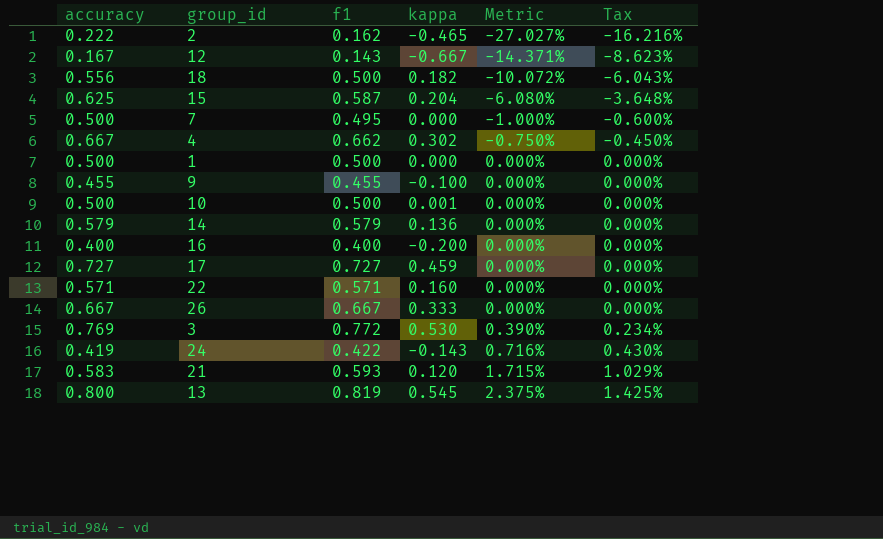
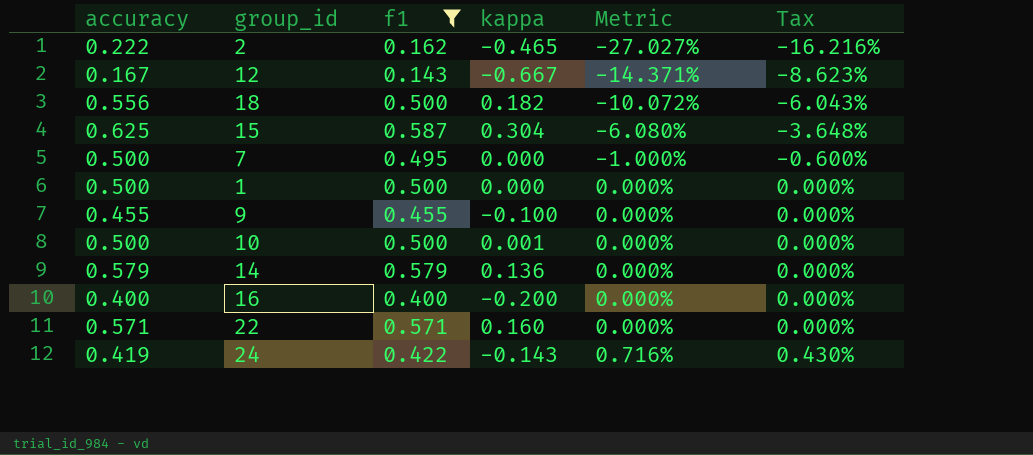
filter: none -> f1 <= 0.587
15 | kappa: 0.204 -> 0.304

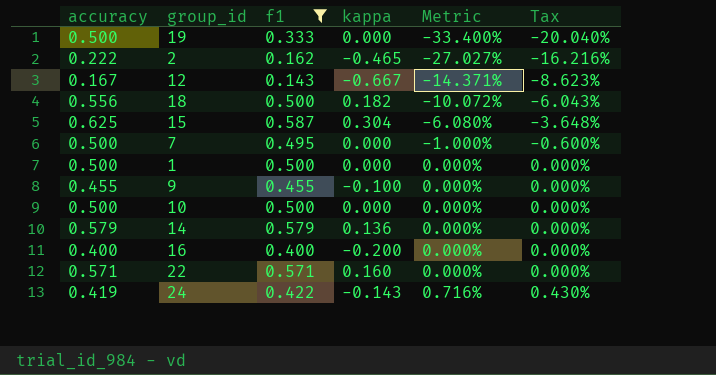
row 19: none -> 0.500 | 0.333 | 0.000 | -33.400% | -20.040%
10 | kappa: 0.001 -> 0.000

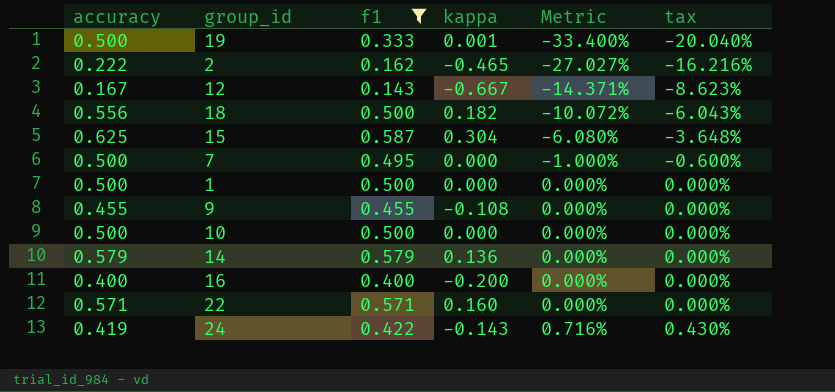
column name: Tax -> tax
19 | kappa: 0.000 -> 0.001
9 | kappa: -0.100 -> -0.108

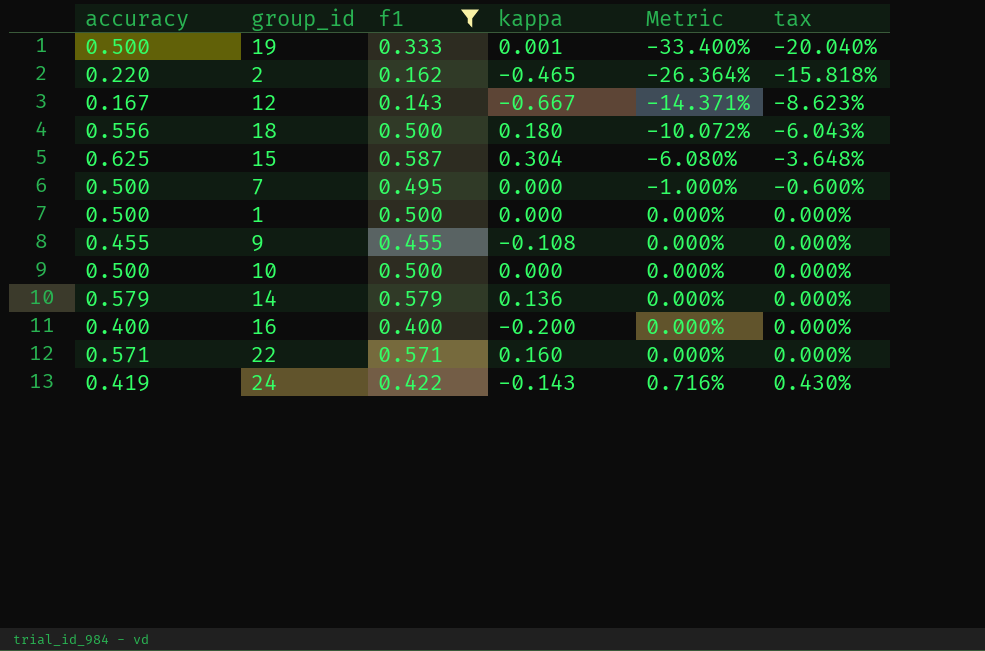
2 | accuracy: 0.222 -> 0.220
2 | Metric: -27.027% -> -26.364%
2 | tax: -16.216% -> -15.818%
18 | kappa: 0.182 -> 0.180

